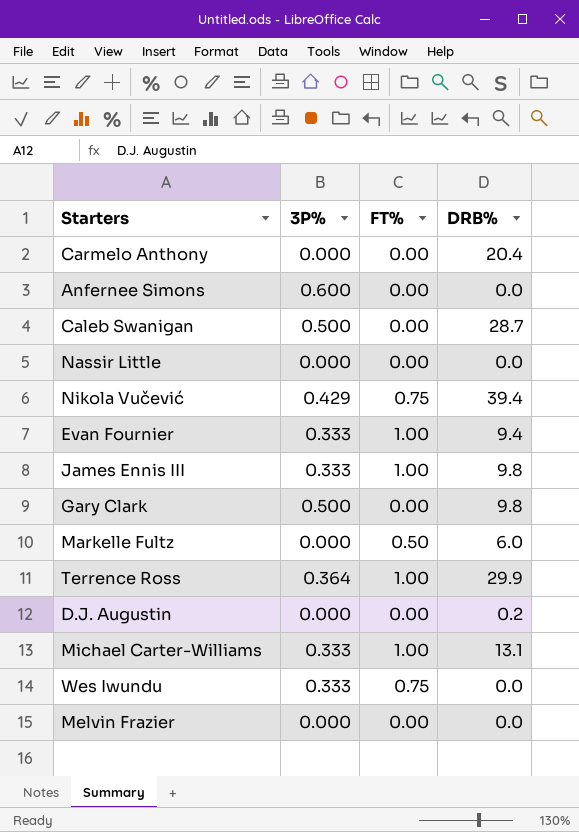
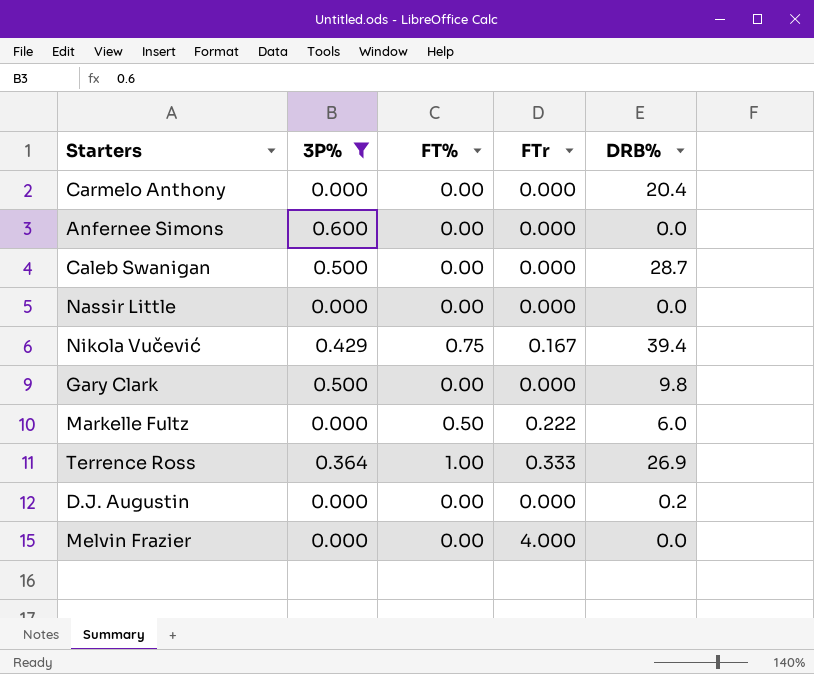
filter: none -> 3P% != 0.333
column FTr | position: none -> 4
Terrence Ross | DRB%: 29.9 -> 26.9

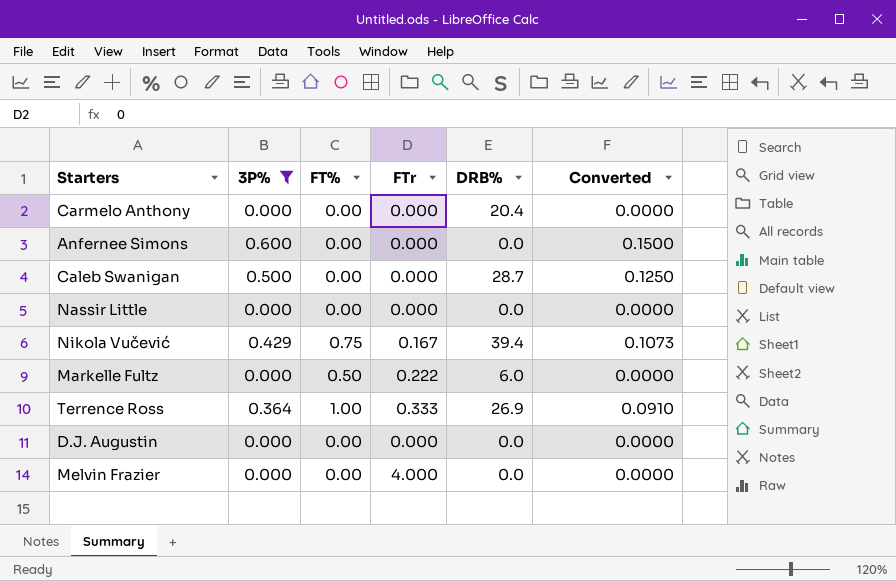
column Converted | formula: none -> [3P%] * 0.25
row Gary Clark: 0.500 | 0.00 | 0.000 | 9.8 -> none
D.J. Augustin | DRB%: 0.2 -> 0.0

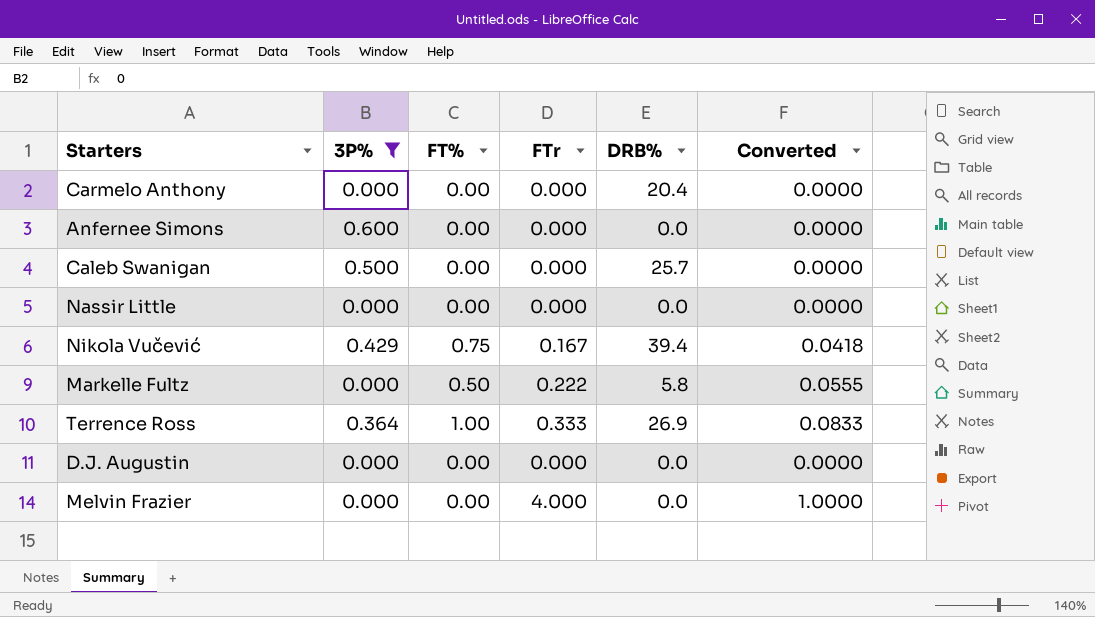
column Converted | formula: [3P%] * 0.25 -> [FTr] * 0.25
Caleb Swanigan | DRB%: 28.7 -> 25.7
Markelle Fultz | DRB%: 6.0 -> 5.8

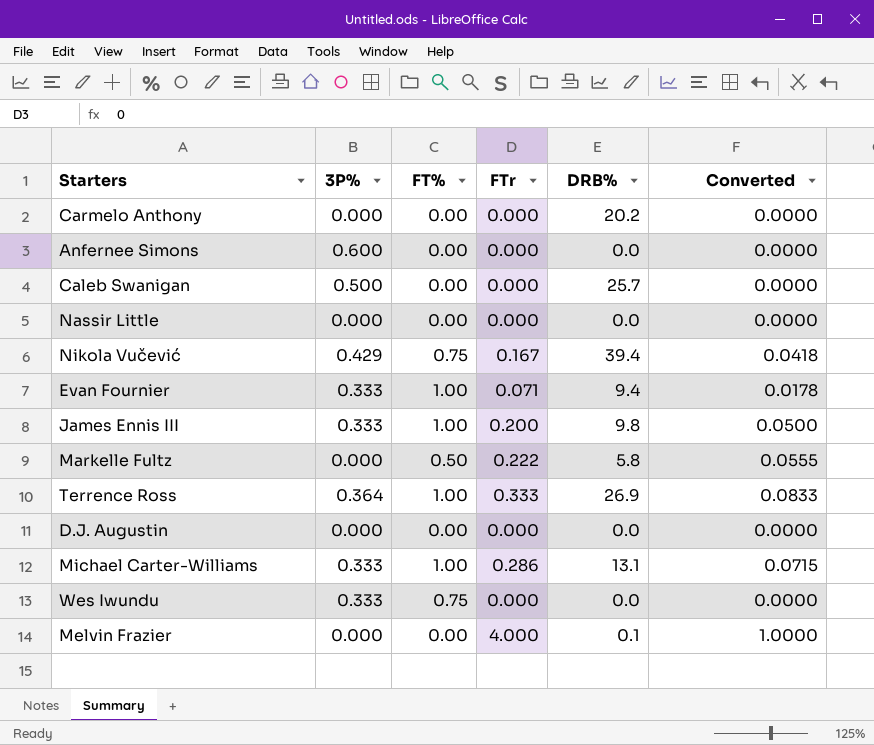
filter: 3P% != 0.333 -> none
Carmelo Anthony | DRB%: 20.4 -> 20.2
Melvin Frazier | DRB%: 0.0 -> 0.1

